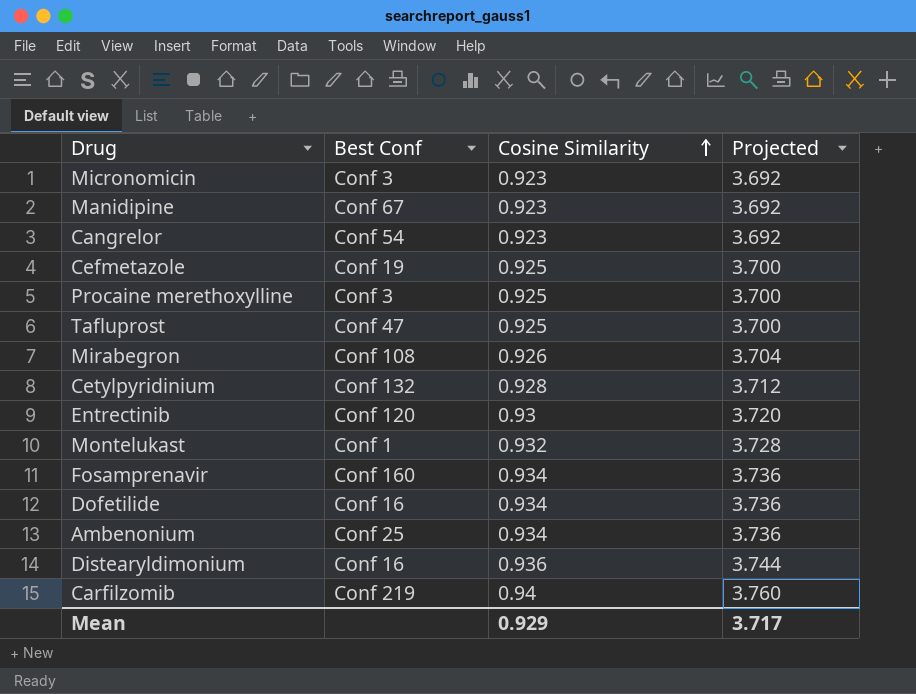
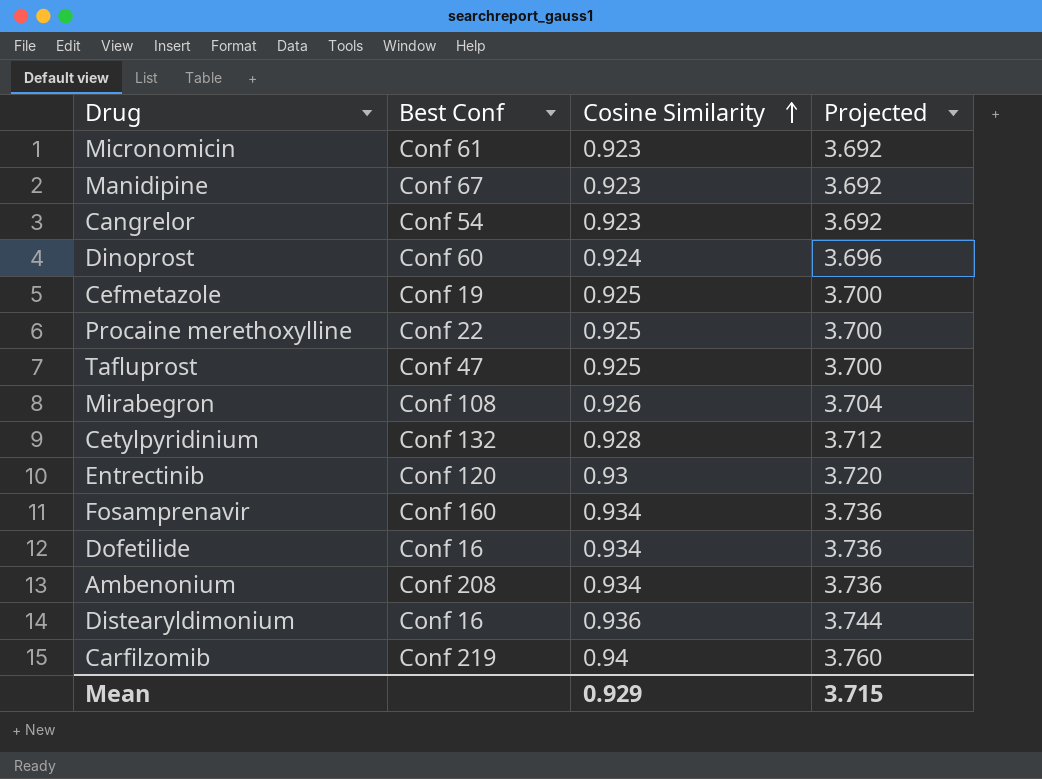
row Montelukast: Conf 1 | 0.932 | 3.728 -> none
Micronomicin | Best Conf: Conf 3 -> Conf 61
row Dinoprost: none -> Conf 60 | 0.924 | 3.696
Procaine merethoxylline | Best Conf: Conf 3 -> Conf 22
Ambenonium | Best Conf: Conf 25 -> Conf 208
Mean | Projected: 3.717 -> 3.715

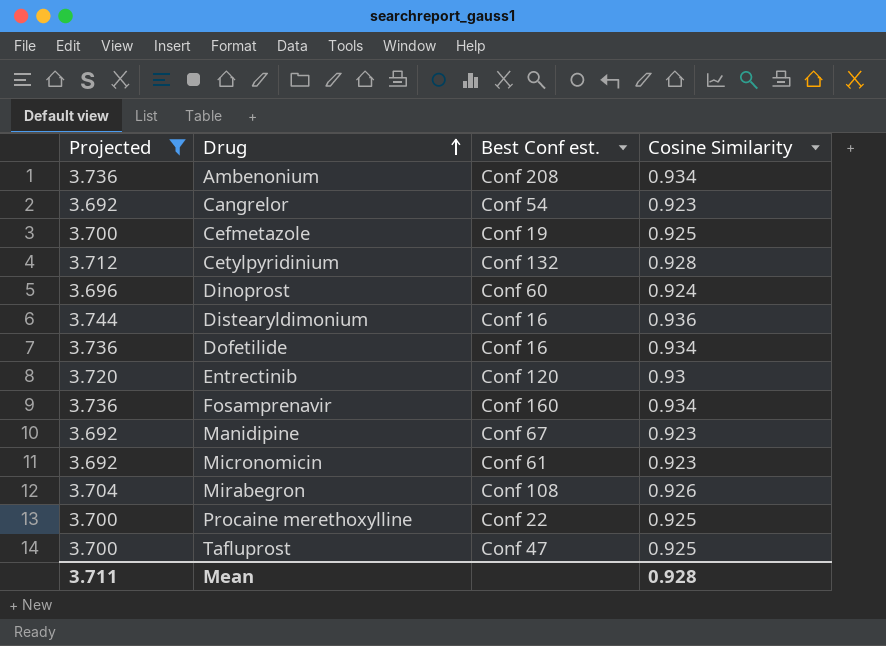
filter: none -> Projected != 3.760
row order: Cosine Similarity ascending -> Drug ascending
column Projected | position: 4 -> 1
column name: Best Conf -> Best Conf est.
Mean | Projected: 3.715 -> 3.711
Mean | Cosine Similarity: 0.929 -> 0.928

